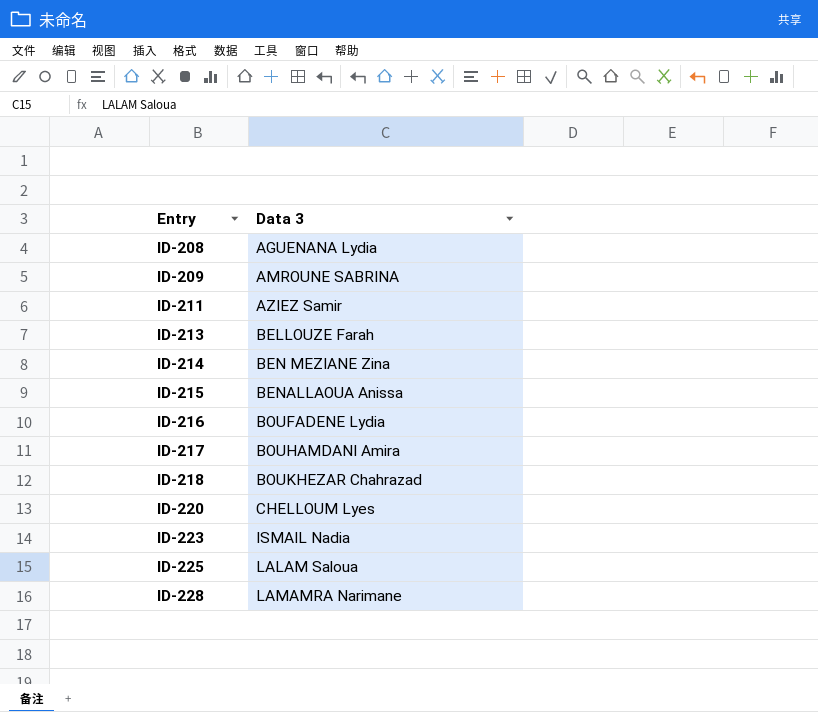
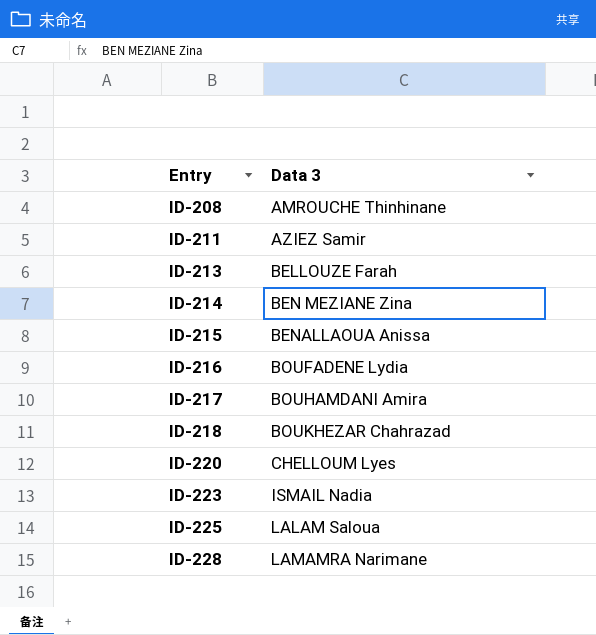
row ID-209: AMROUNE SABRINA -> none
ID-208 | Data 3: AGUENANA Lydia -> AMROUCHE Thinhinane

